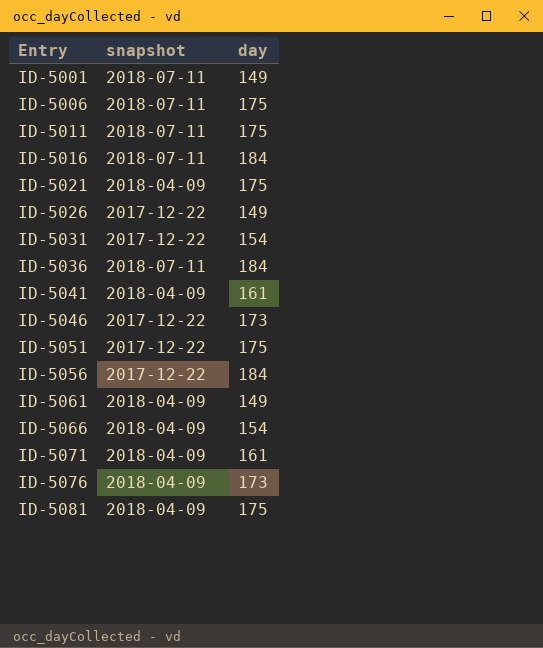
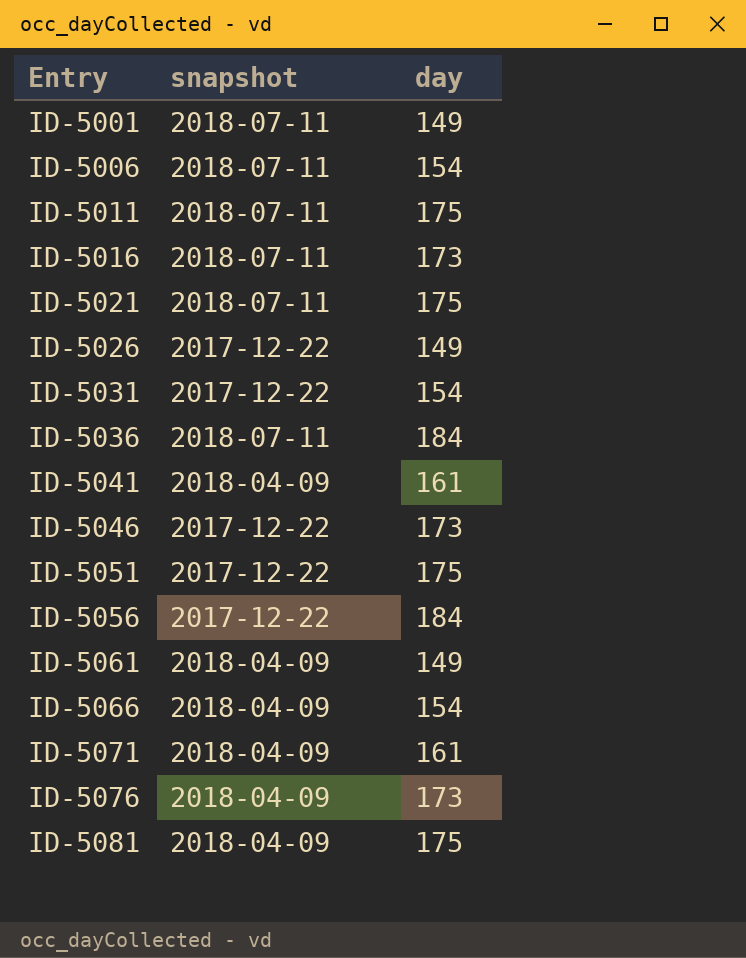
ID-5006 | day: 175 -> 154
ID-5016 | day: 184 -> 173
ID-5021 | snapshot: 2018-04-09 -> 2018-07-11

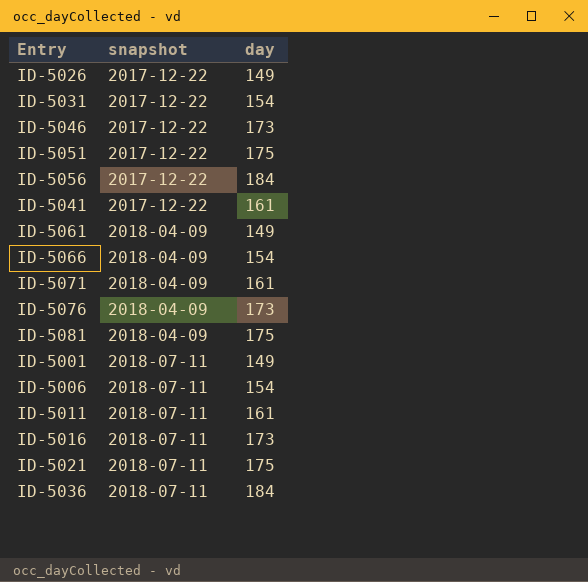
row order: Entry ascending -> snapshot ascending
ID-5041 | snapshot: 2018-04-09 -> 2017-12-22
ID-5011 | day: 175 -> 161

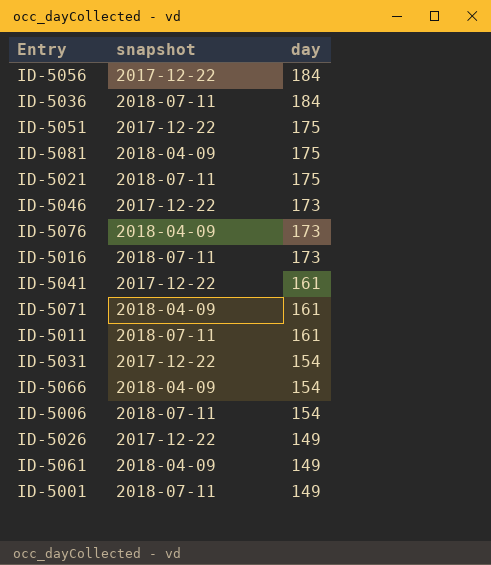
row order: snapshot ascending -> day descending

